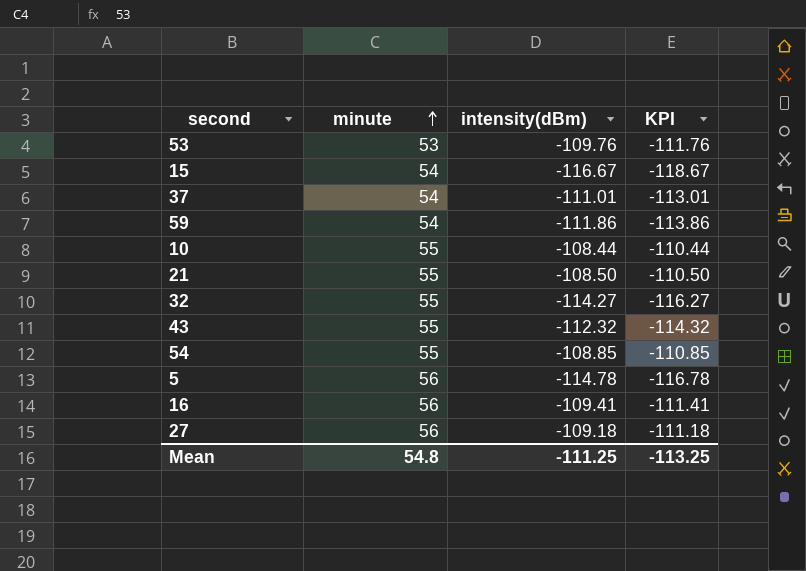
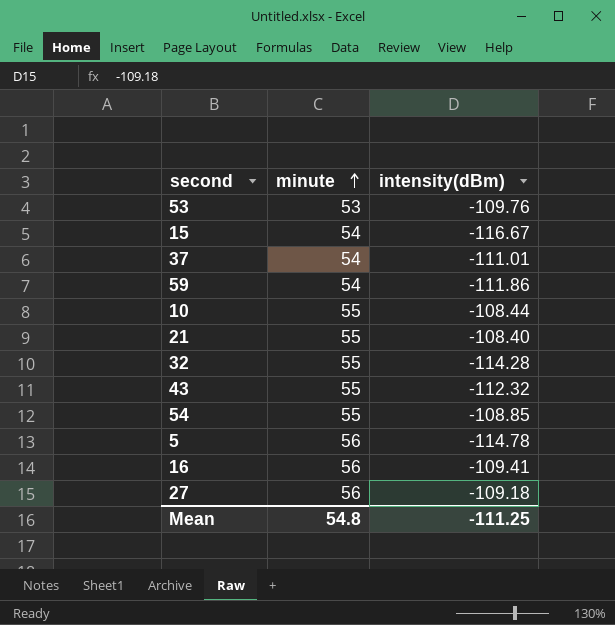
column KPI | formula: [intensity(dBm)] - 2 -> none
21 | intensity(dBm): -108.50 -> -108.40
32 | intensity(dBm): -114.27 -> -114.28

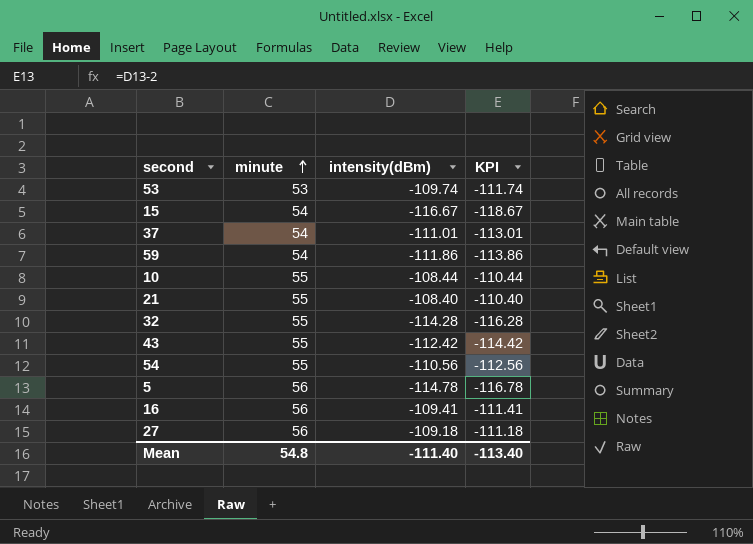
column KPI | formula: none -> [intensity(dBm)] - 2
53 | intensity(dBm): -109.76 -> -109.74
43 | intensity(dBm): -112.32 -> -112.42
54 | intensity(dBm): -108.85 -> -110.56
Mean | intensity(dBm): -111.25 -> -111.40

